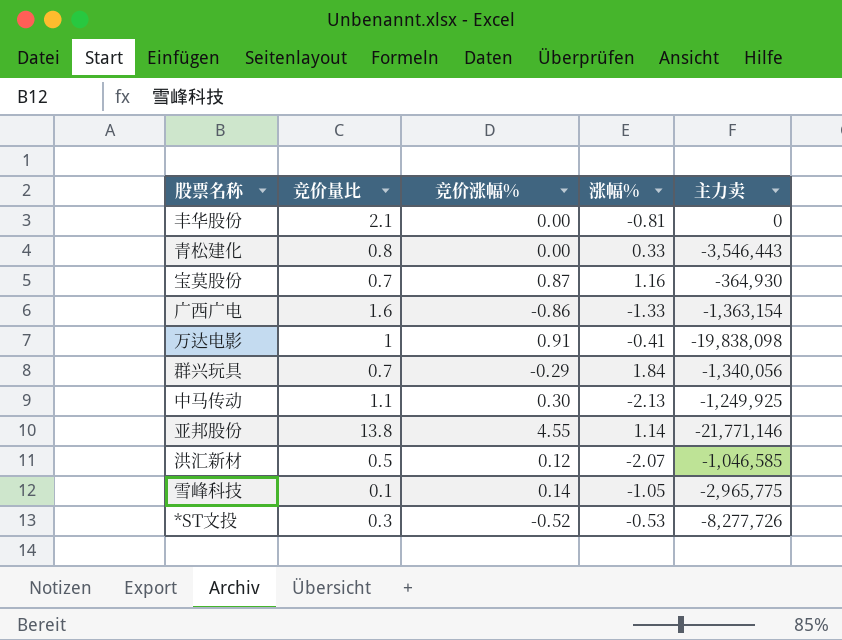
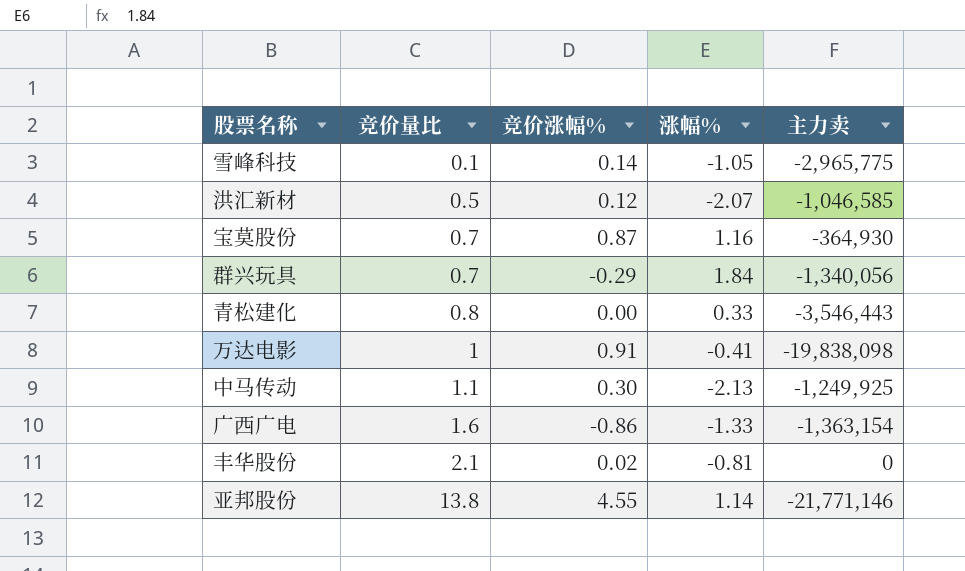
row order: none -> 竞价量比 ascending
row *ST文投: 0.3 | -0.52 | -0.53 | -8,277,726 -> none
丰华股份 | 竞价涨幅%: 0.00 -> 0.02

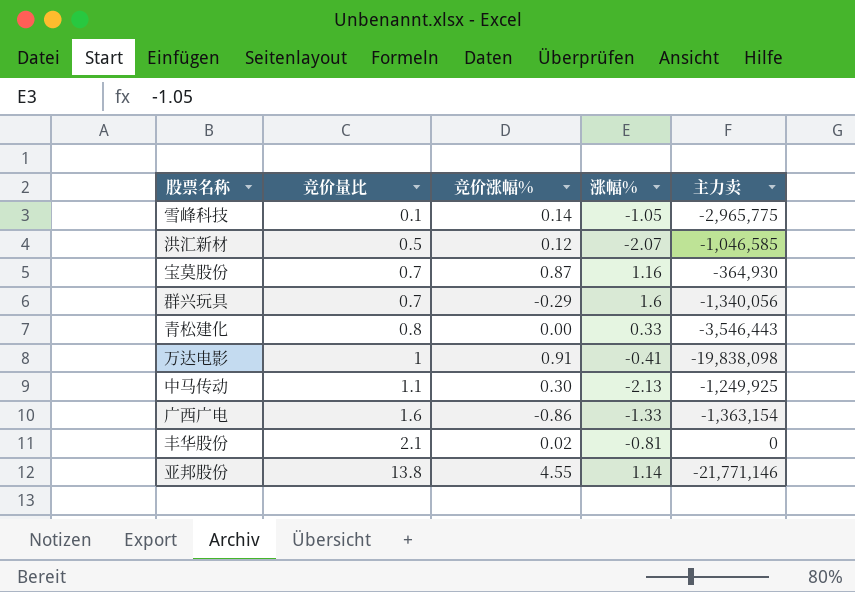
群兴玩具 | 涨幅%: 1.84 -> 1.6

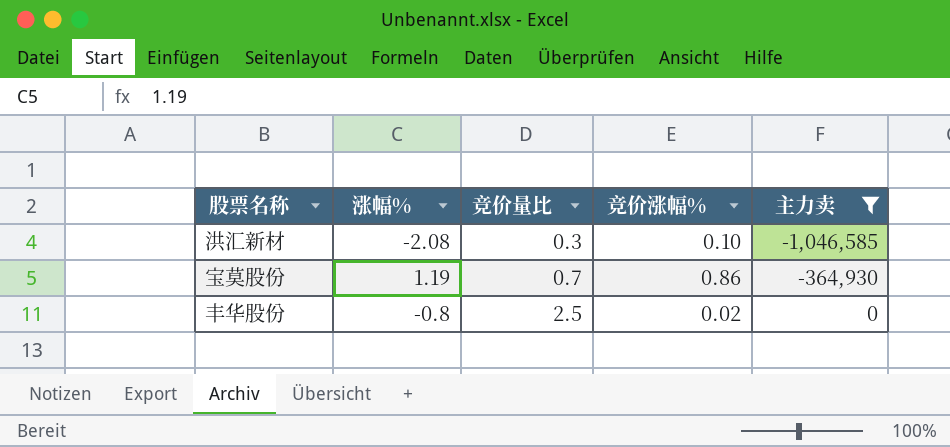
filter: none -> 主力卖 >= -1,046,585
column 涨幅% | position: 4 -> 2
洪汇新材 | 涨幅%: -2.07 -> -2.08
洪汇新材 | 竞价量比: 0.5 -> 0.3
洪汇新材 | 竞价涨幅%: 0.12 -> 0.10
宝莫股份 | 涨幅%: 1.16 -> 1.19
宝莫股份 | 竞价涨幅%: 0.87 -> 0.86
丰华股份 | 涨幅%: -0.81 -> -0.8
丰华股份 | 竞价量比: 2.1 -> 2.5

